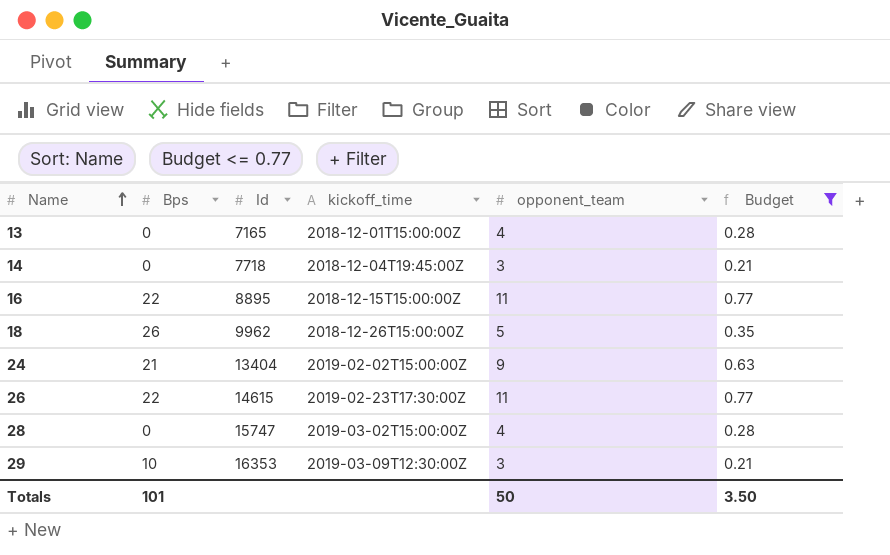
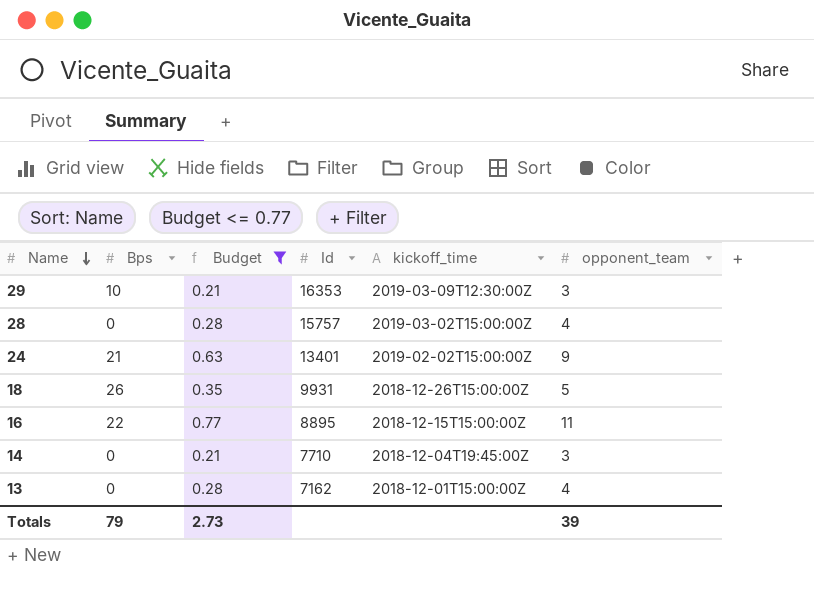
row order: Name ascending -> Name descending
column Budget | position: 6 -> 3
row 26: 22 | 14615 | 2019-02-23T17:30:00Z | 11 | 0.77 -> none
28 | Id: 15747 -> 15757
24 | Id: 13404 -> 13401
18 | Id: 9962 -> 9931
14 | Id: 7718 -> 7710
13 | Id: 7165 -> 7162
Totals | Bps: 101 -> 79
Totals | Budget: 3.50 -> 2.73
Totals | opponent_team: 50 -> 39

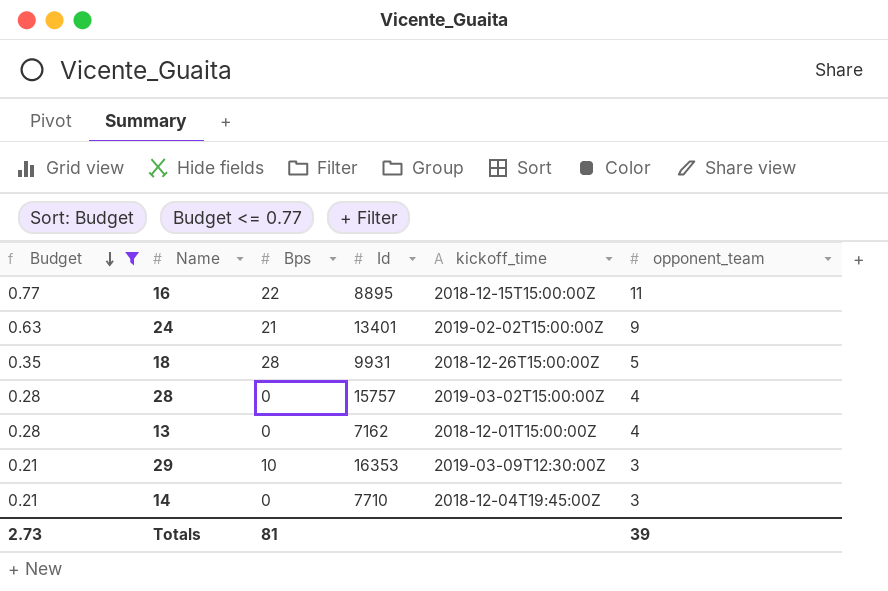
row order: Name descending -> Budget descending
column Budget | position: 3 -> 1
18 | Bps: 26 -> 28
Totals | Bps: 79 -> 81

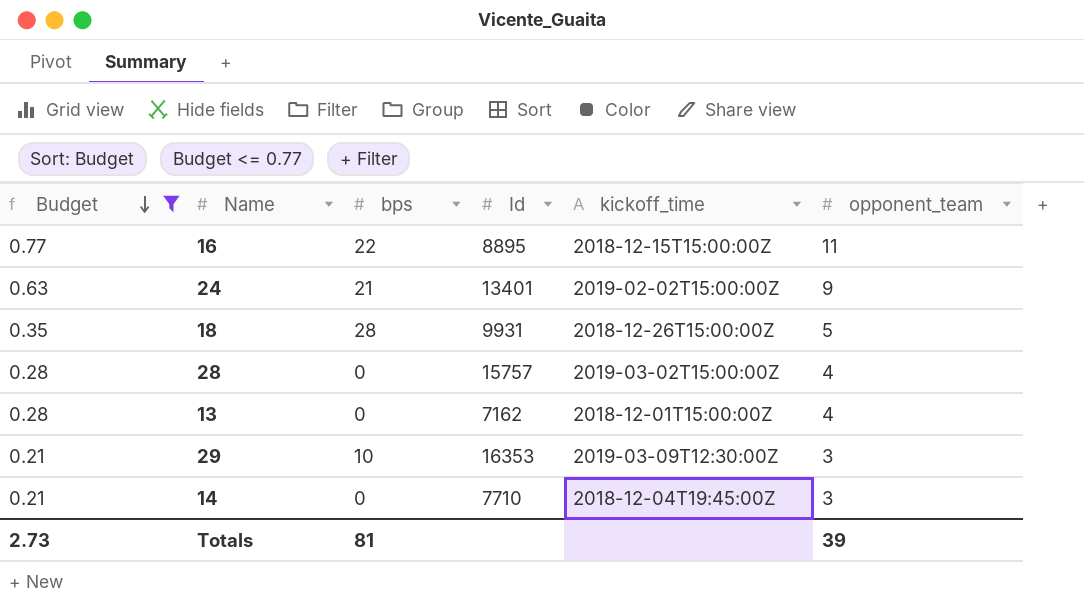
column name: Bps -> bps

